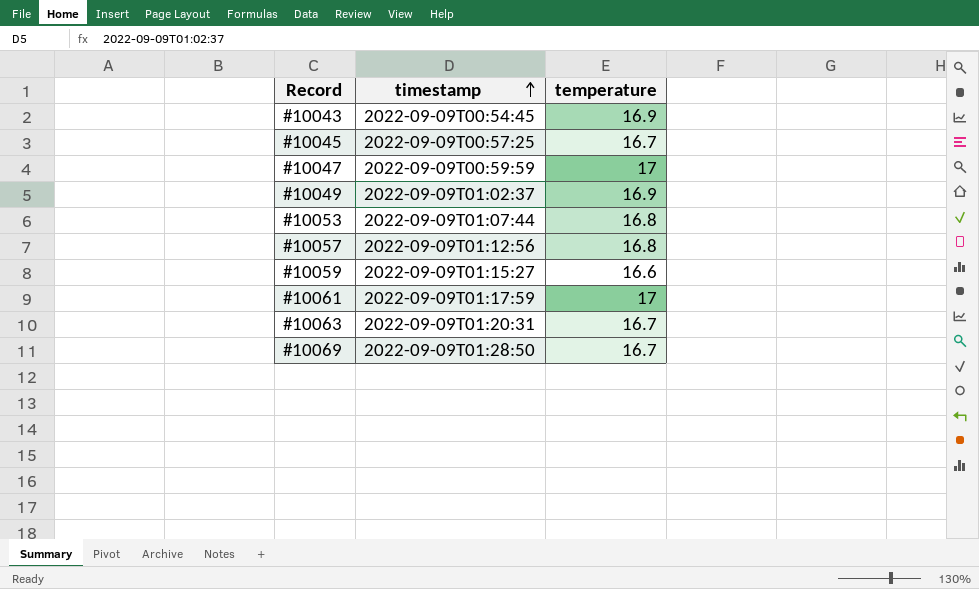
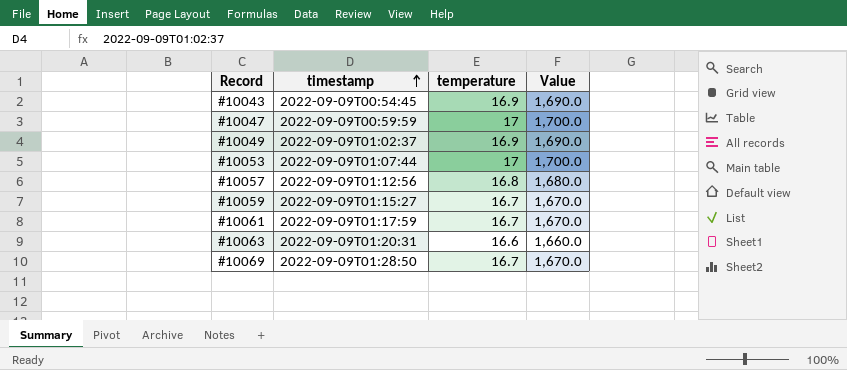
column Value | formula: none -> [temperature] * 100
row #10045: 2022-09-09T00:57:25 | 16.7 -> none
#10053 | temperature: 16.8 -> 17
#10059 | temperature: 16.6 -> 16.7
#10061 | temperature: 17 -> 16.7
#10063 | temperature: 16.7 -> 16.6

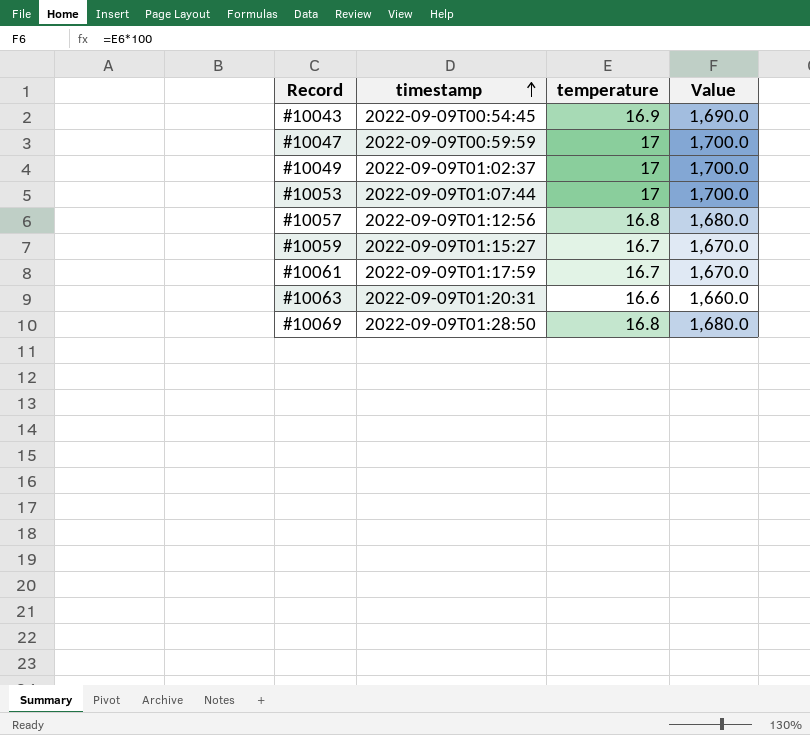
#10049 | temperature: 16.9 -> 17
#10049 | Value: 1,690.0 -> 1,700.0
#10069 | temperature: 16.7 -> 16.8
#10069 | Value: 1,670.0 -> 1,680.0

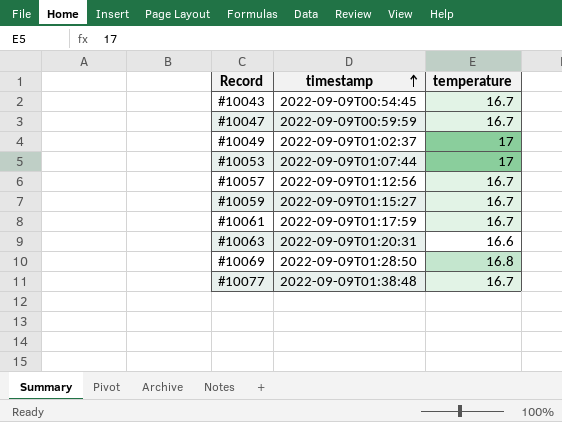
column Value | formula: [temperature] * 100 -> none
#10043 | temperature: 16.9 -> 16.7
#10047 | temperature: 17 -> 16.7
#10057 | temperature: 16.8 -> 16.7
row #10077: none -> 2022-09-09T01:38:48 | 16.7

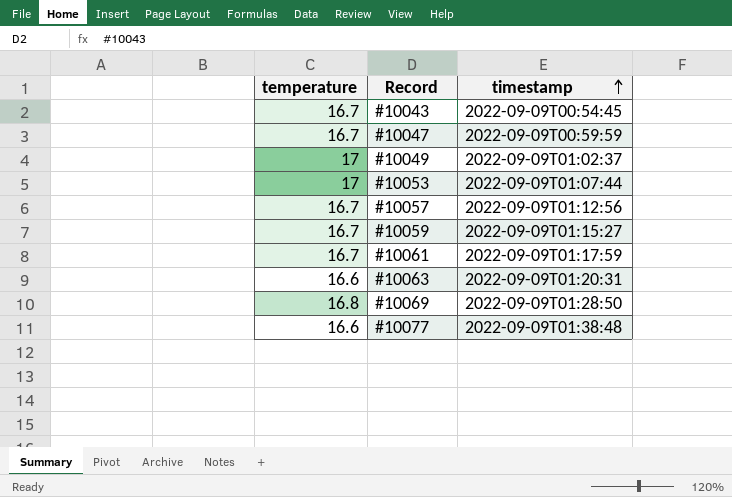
column temperature | position: 3 -> 1
#10077 | temperature: 16.7 -> 16.6

